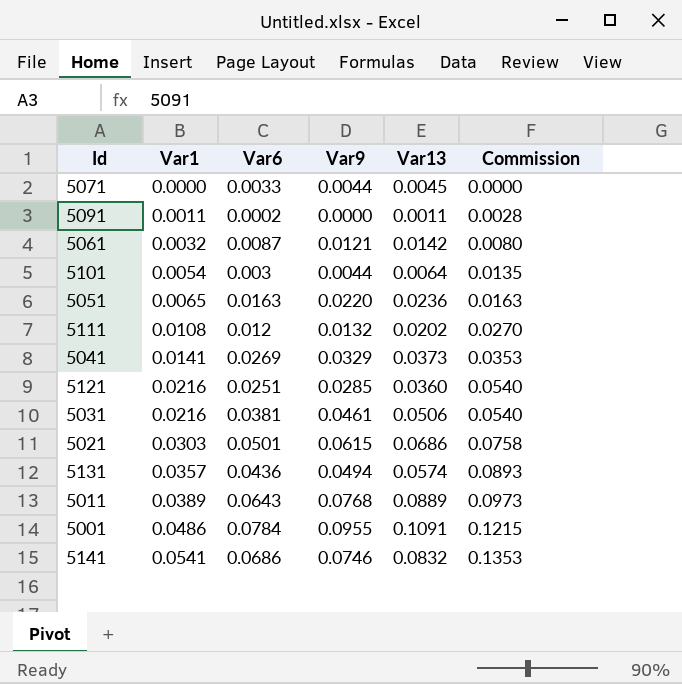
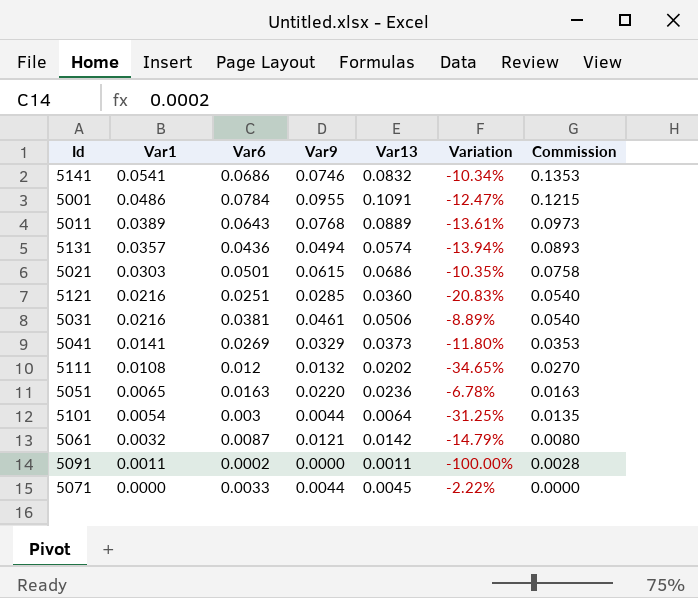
row order: Var1 ascending -> Var1 descending
column Variation | formula: none -> ([Var9] - [Var13]) / [Var13]

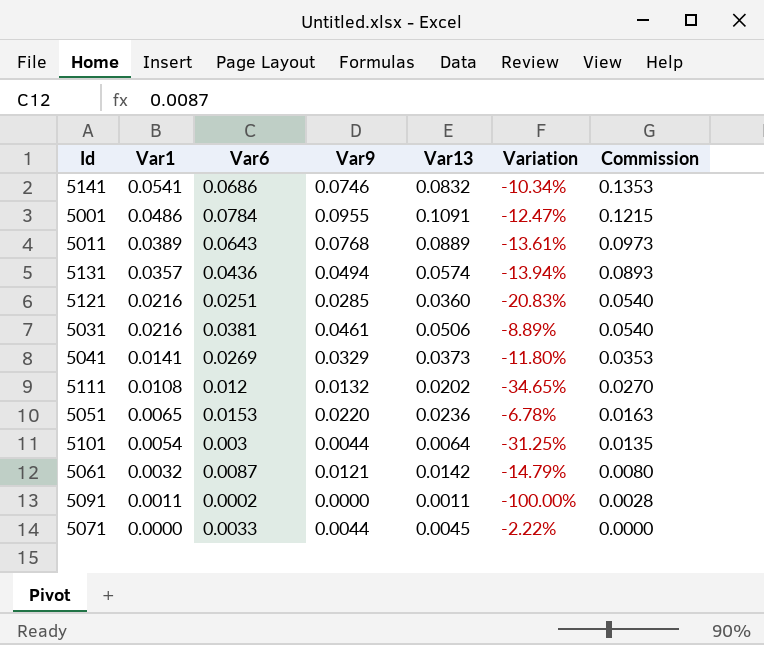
row 5021: 0.0303 | 0.0501 | 0.0615 | 0.0686 | -10.35% | 0.0758 -> none
5051 | Var6: 0.0163 -> 0.0153

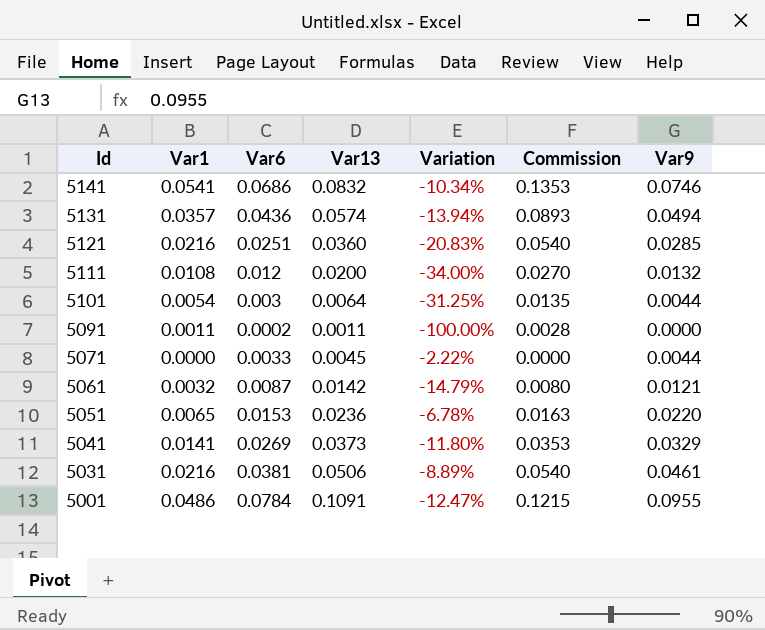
row order: Var1 descending -> Id descending
column Var9 | position: 4 -> 7
row 5011: 0.0389 | 0.0643 | 0.0768 | 0.0889 | -13.61% | 0.0973 -> none
5111 | Var13: 0.0202 -> 0.0200
5111 | Variation: -34.65% -> -34.00%

